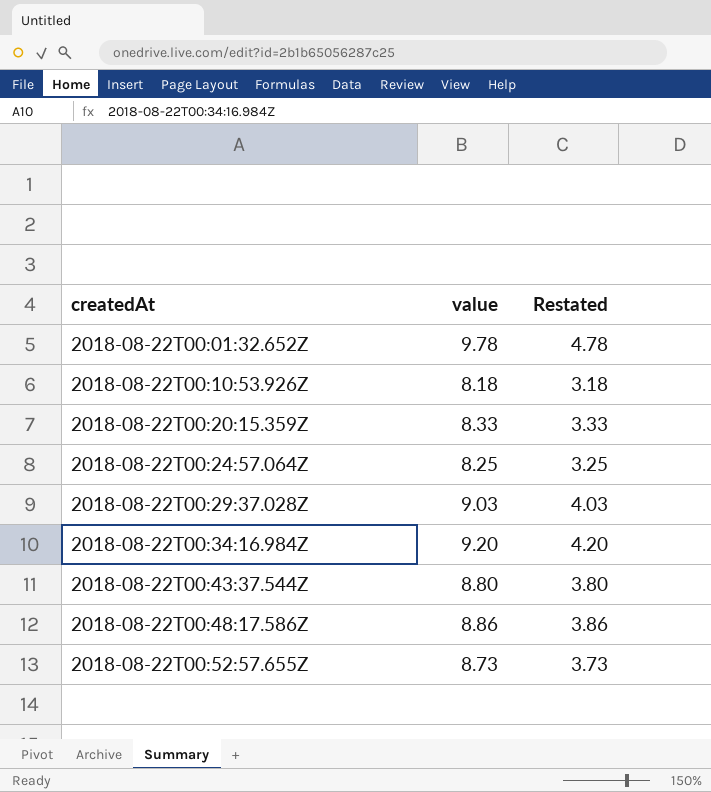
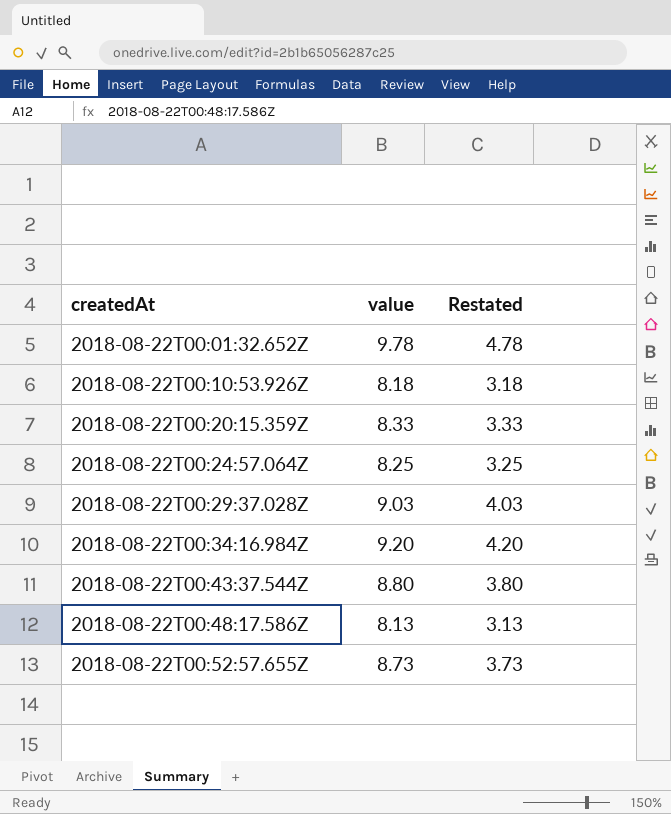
2018-08-22T00:48:17.586Z | value: 8.86 -> 8.13
2018-08-22T00:48:17.586Z | Restated: 3.86 -> 3.13

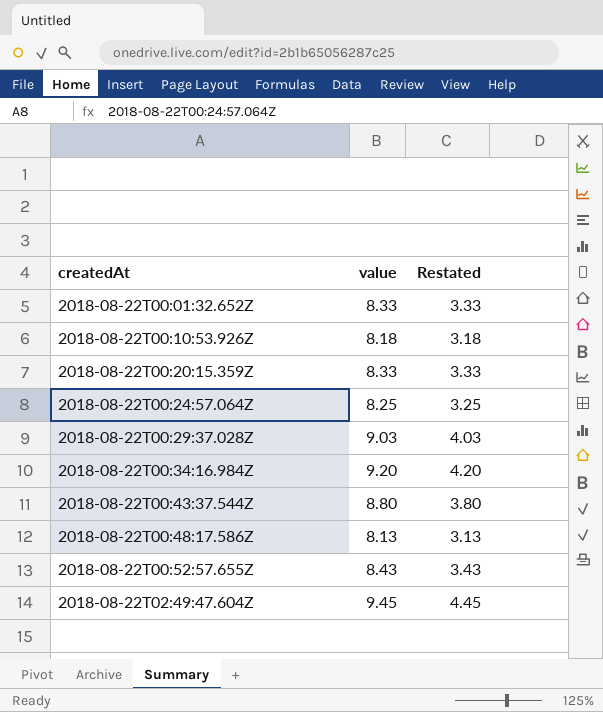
2018-08-22T00:01:32.652Z | value: 9.78 -> 8.33
2018-08-22T00:01:32.652Z | Restated: 4.78 -> 3.33
2018-08-22T00:52:57.655Z | value: 8.73 -> 8.43
2018-08-22T00:52:57.655Z | Restated: 3.73 -> 3.43
row 2018-08-22T02:49:47.604Z: none -> 9.45 | 4.45

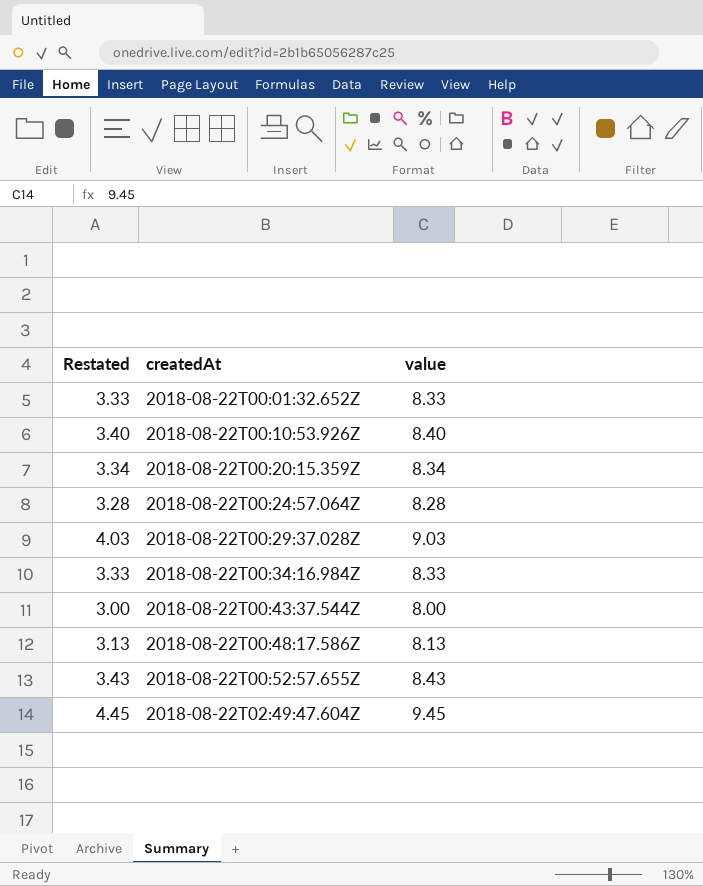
column Restated | position: 3 -> 1
2018-08-22T00:10:53.926Z | Restated: 3.18 -> 3.40
2018-08-22T00:10:53.926Z | value: 8.18 -> 8.40
2018-08-22T00:20:15.359Z | Restated: 3.33 -> 3.34
2018-08-22T00:20:15.359Z | value: 8.33 -> 8.34
2018-08-22T00:24:57.064Z | Restated: 3.25 -> 3.28
2018-08-22T00:24:57.064Z | value: 8.25 -> 8.28
2018-08-22T00:34:16.984Z | Restated: 4.20 -> 3.33
2018-08-22T00:34:16.984Z | value: 9.20 -> 8.33
2018-08-22T00:43:37.544Z | Restated: 3.80 -> 3.00
2018-08-22T00:43:37.544Z | value: 8.80 -> 8.00

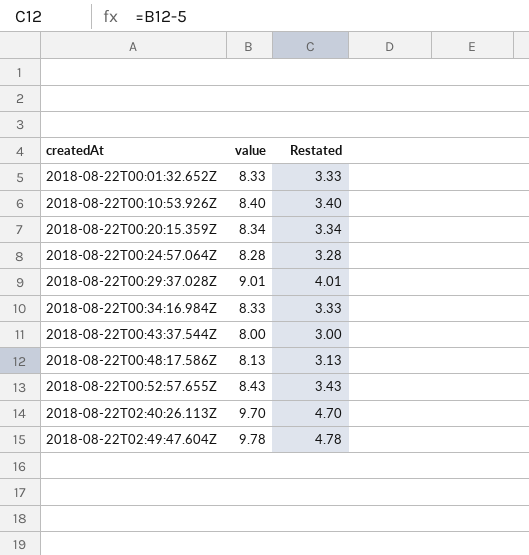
column Restated | position: 1 -> 3
2018-08-22T00:29:37.028Z | value: 9.03 -> 9.01
2018-08-22T00:29:37.028Z | Restated: 4.03 -> 4.01
row 2018-08-22T02:40:26.113Z: none -> 9.70 | 4.70
2018-08-22T02:49:47.604Z | value: 9.45 -> 9.78
2018-08-22T02:49:47.604Z | Restated: 4.45 -> 4.78

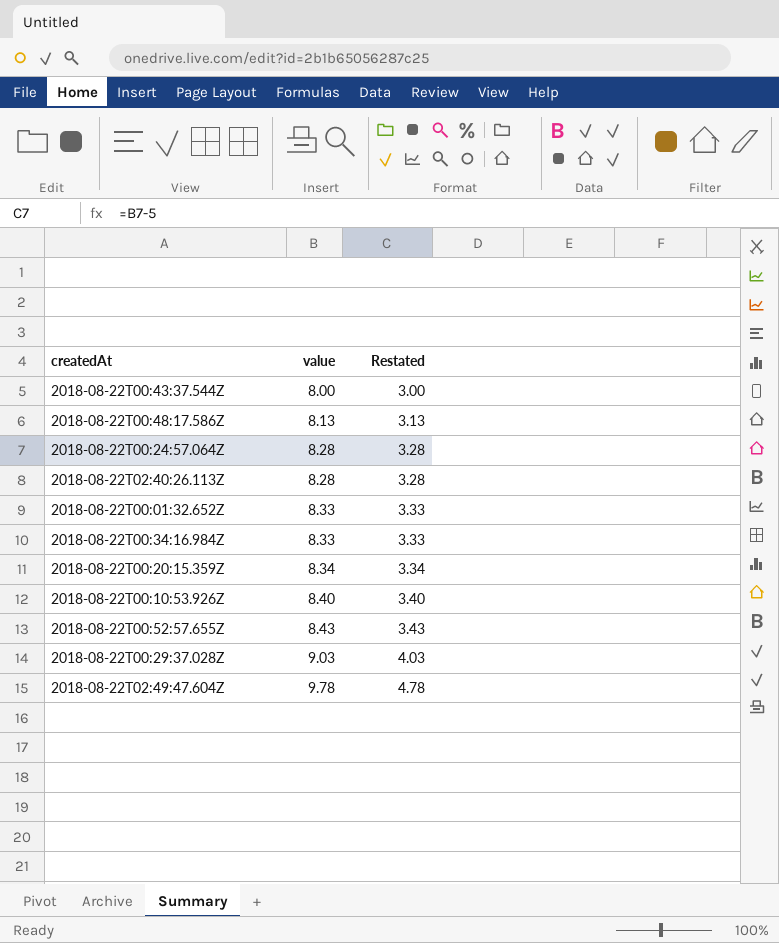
row order: createdAt ascending -> value ascending
2018-08-22T02:40:26.113Z | value: 9.70 -> 8.28
2018-08-22T02:40:26.113Z | Restated: 4.70 -> 3.28
2018-08-22T00:29:37.028Z | value: 9.01 -> 9.03
2018-08-22T00:29:37.028Z | Restated: 4.01 -> 4.03

